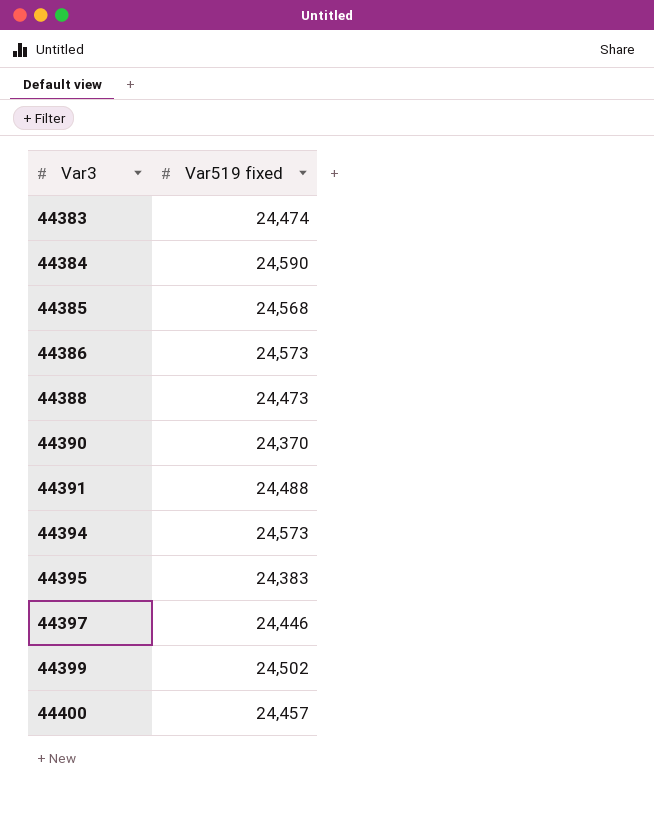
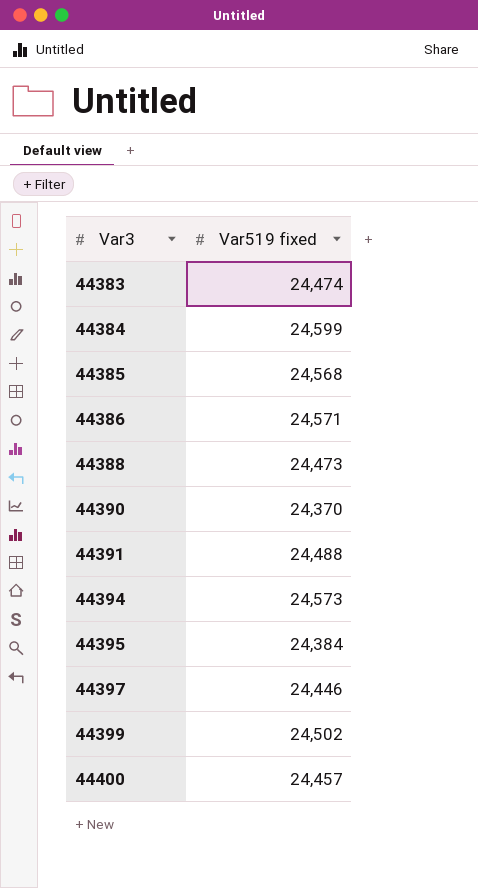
44384 | Var519 fixed: 24,590 -> 24,599
44386 | Var519 fixed: 24,573 -> 24,571
44395 | Var519 fixed: 24,383 -> 24,384

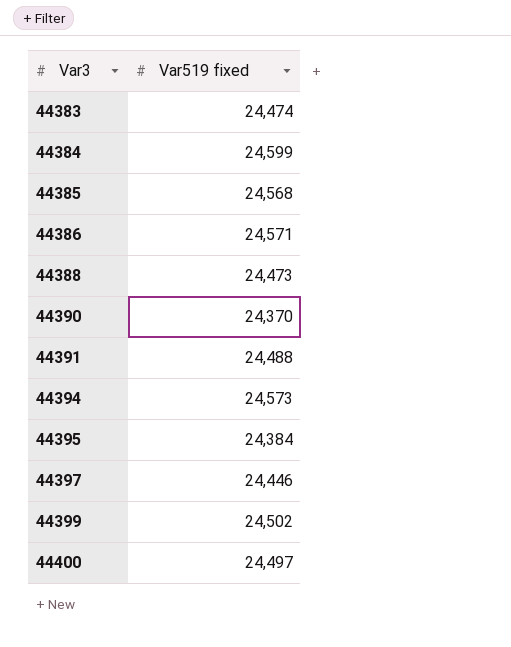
44400 | Var519 fixed: 24,457 -> 24,497

